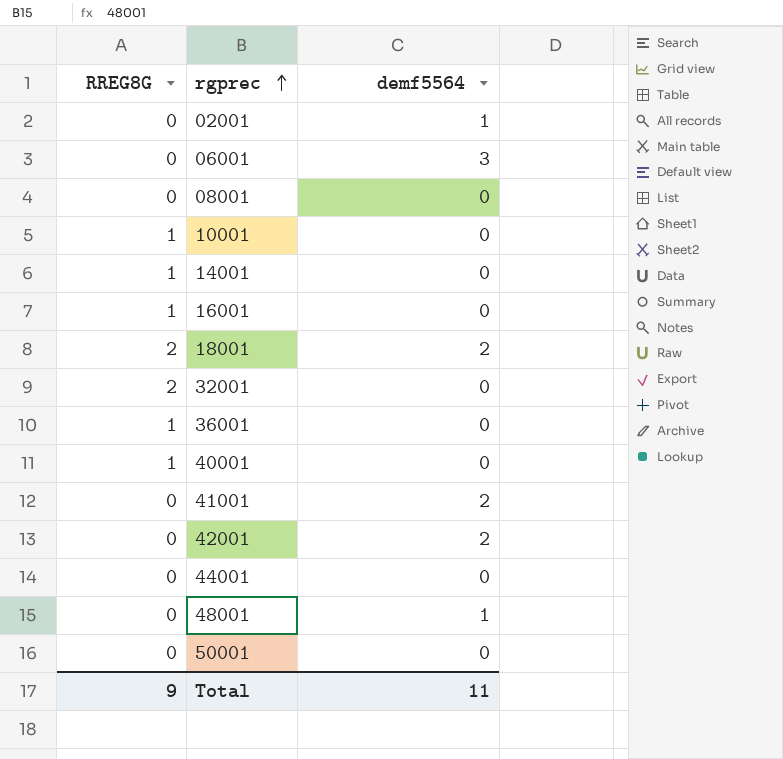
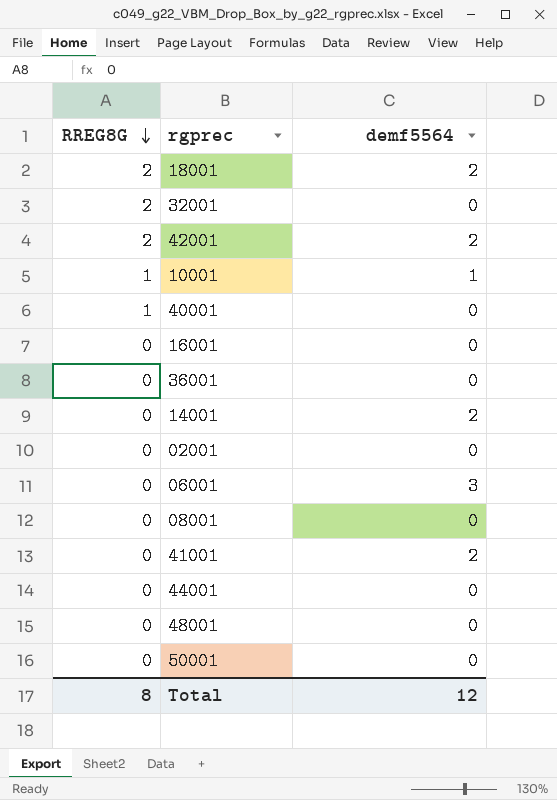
row order: rgprec ascending -> RREG8G descending
42001 | RREG8G: 0 -> 2
10001 | demf5564: 0 -> 1
16001 | RREG8G: 1 -> 0
36001 | RREG8G: 1 -> 0
14001 | RREG8G: 1 -> 0
14001 | demf5564: 0 -> 2
02001 | demf5564: 1 -> 0
48001 | demf5564: 1 -> 0
Total | RREG8G: 9 -> 8
Total | demf5564: 11 -> 12

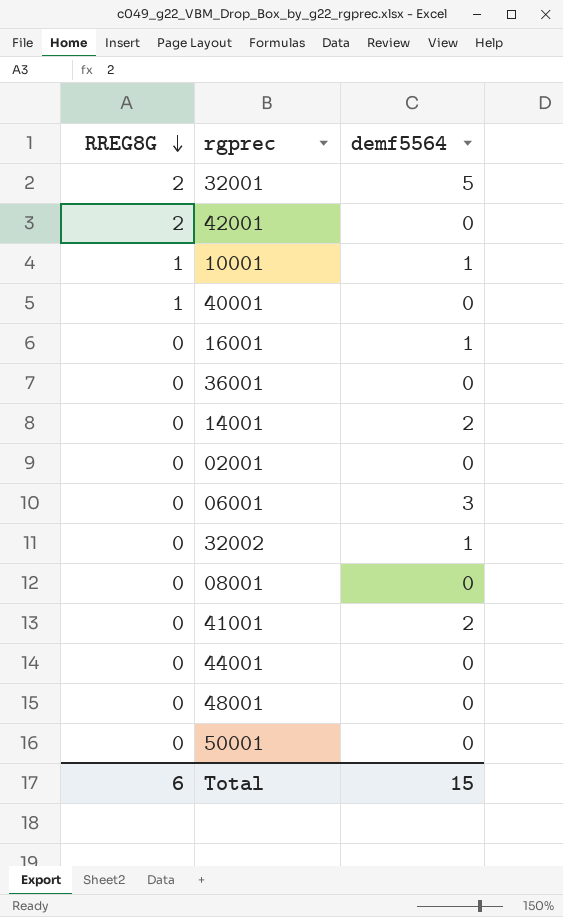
row 18001: 2 | 2 -> none
32001 | demf5564: 0 -> 5
42001 | demf5564: 2 -> 0
16001 | demf5564: 0 -> 1
row 32002: none -> 0 | 1
Total | RREG8G: 8 -> 6
Total | demf5564: 12 -> 15

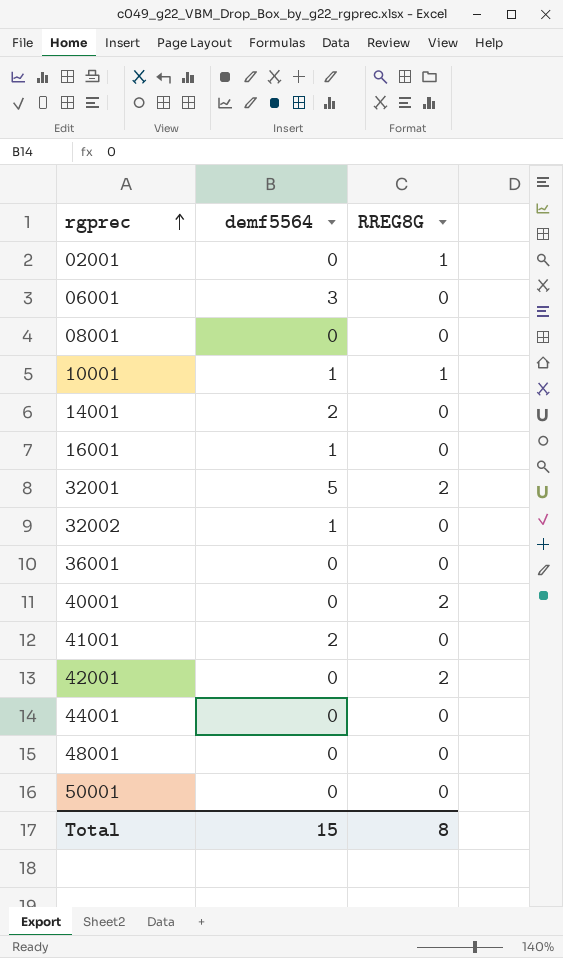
row order: RREG8G descending -> rgprec ascending
column RREG8G | position: 1 -> 3
02001 | RREG8G: 0 -> 1
40001 | RREG8G: 1 -> 2
Total | RREG8G: 6 -> 8

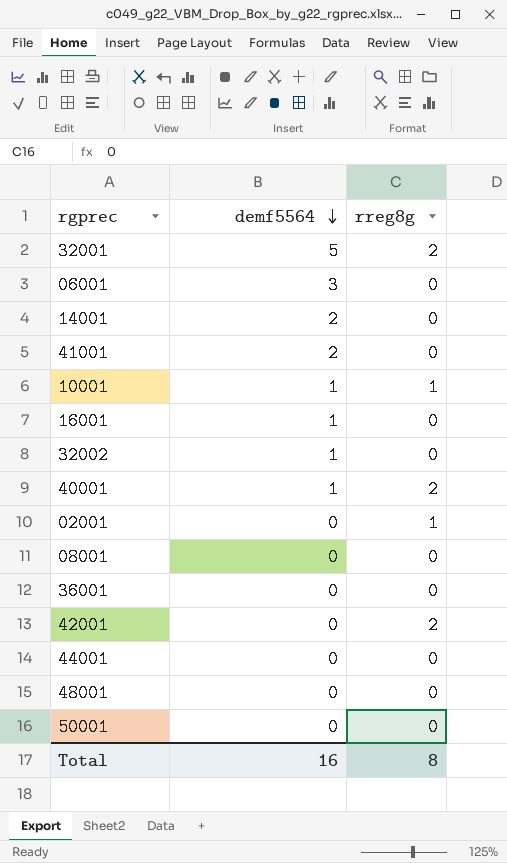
row order: rgprec ascending -> demf5564 descending
column name: RREG8G -> rreg8g
40001 | demf5564: 0 -> 1
Total | demf5564: 15 -> 16

